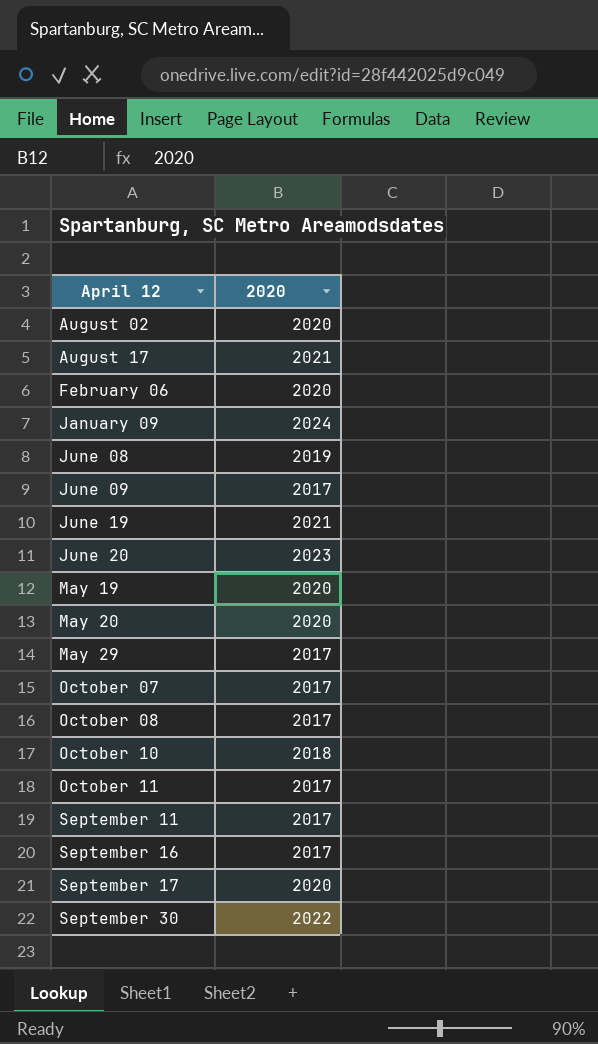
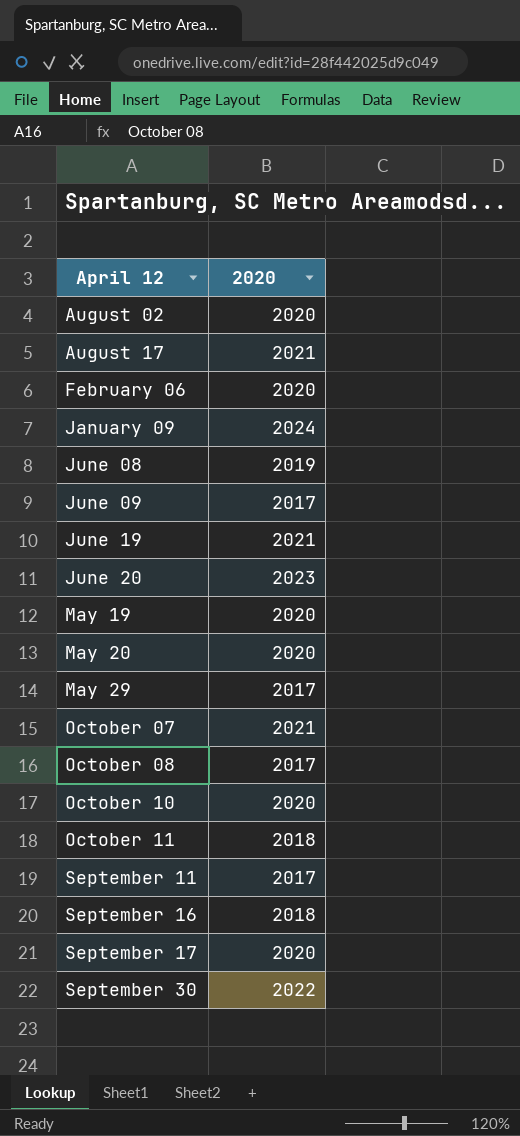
October 07 | 2020: 2017 -> 2021
October 10 | 2020: 2018 -> 2020
October 11 | 2020: 2017 -> 2018
September 16 | 2020: 2017 -> 2018

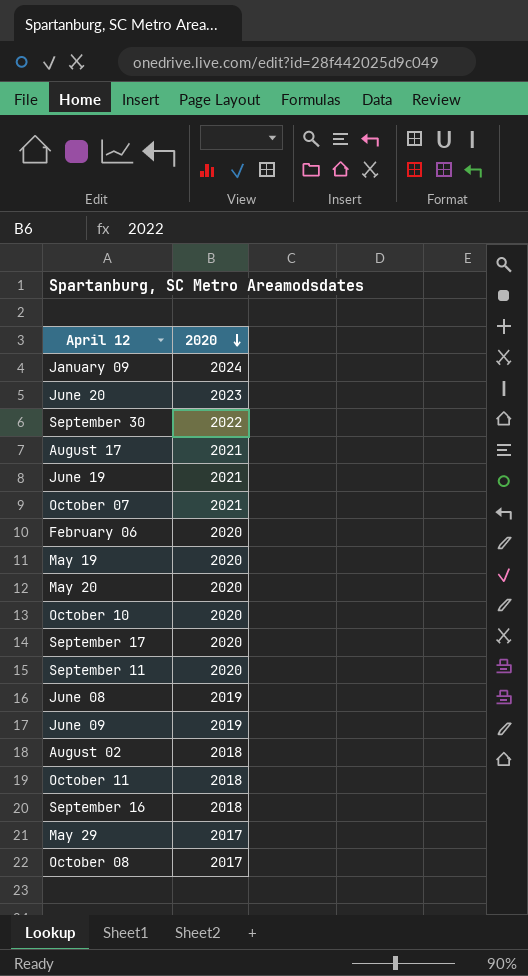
row order: none -> 2020 descending
September 11 | 2020: 2017 -> 2020
June 09 | 2020: 2017 -> 2019
August 02 | 2020: 2020 -> 2018

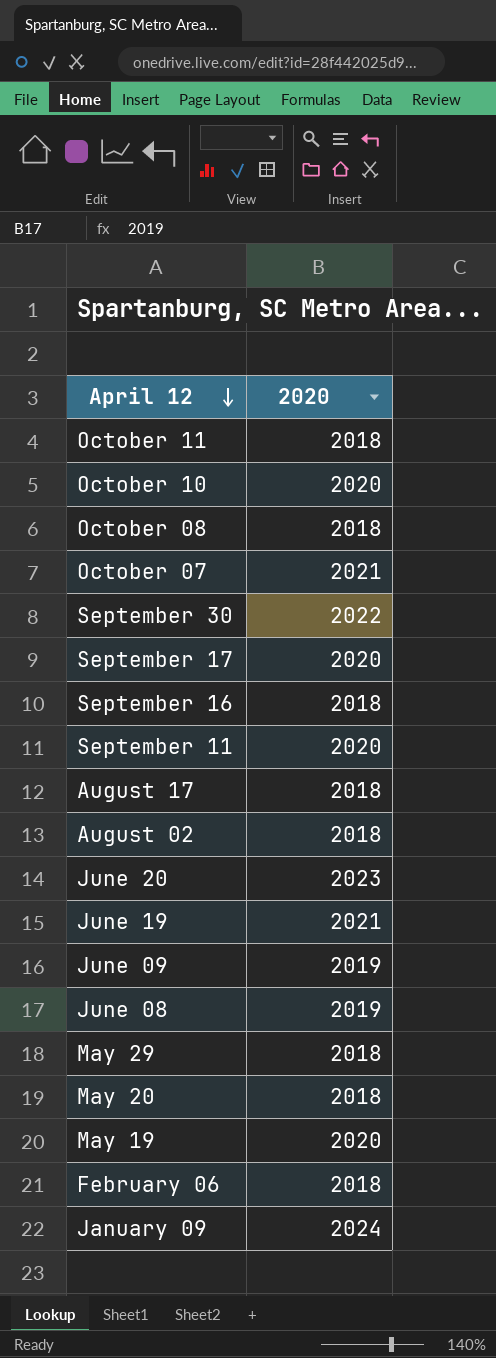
row order: 2020 descending -> April 12 descending
October 08 | 2020: 2017 -> 2018
August 17 | 2020: 2021 -> 2018
May 29 | 2020: 2017 -> 2018
May 20 | 2020: 2020 -> 2018
February 06 | 2020: 2020 -> 2018

